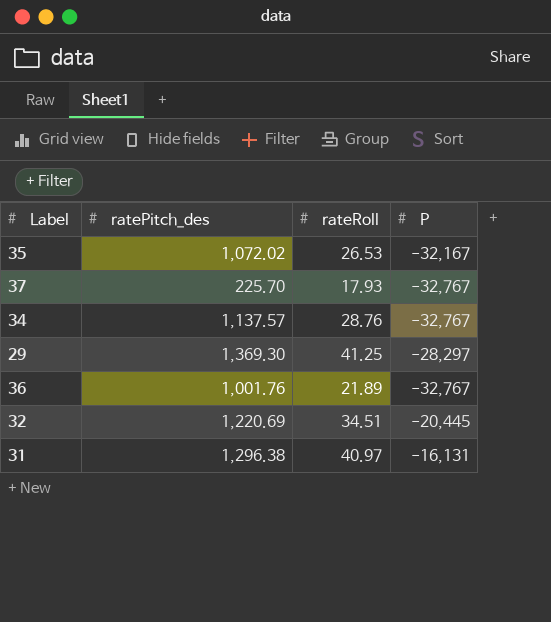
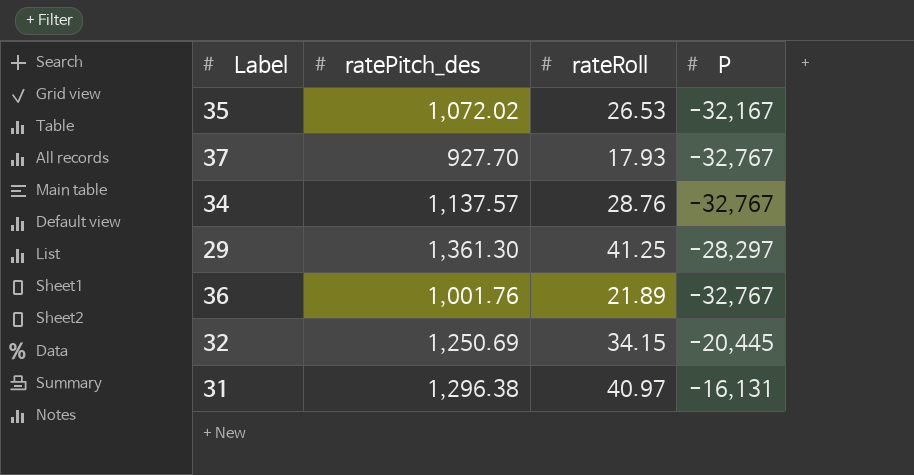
37 | ratePitch_des: 225.70 -> 927.70
29 | ratePitch_des: 1,369.30 -> 1,361.30
32 | ratePitch_des: 1,220.69 -> 1,250.69
32 | rateRoll: 34.51 -> 34.15

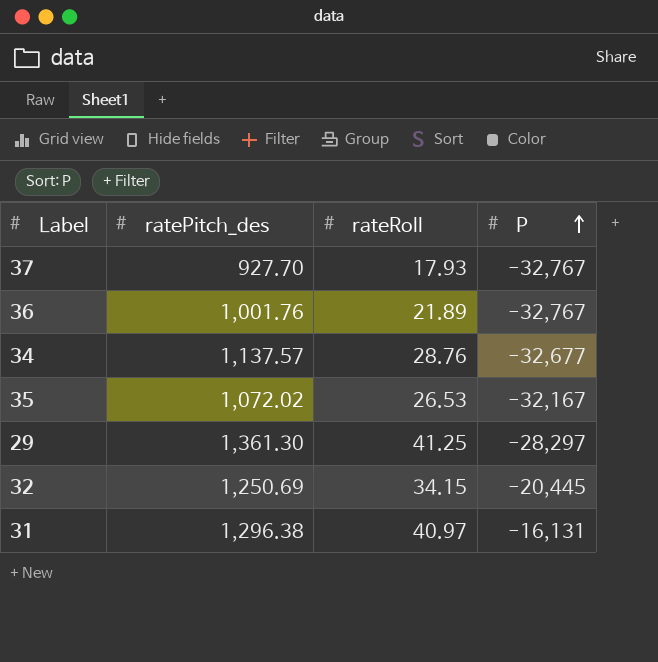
row order: none -> P ascending
34 | P: -32,767 -> -32,677

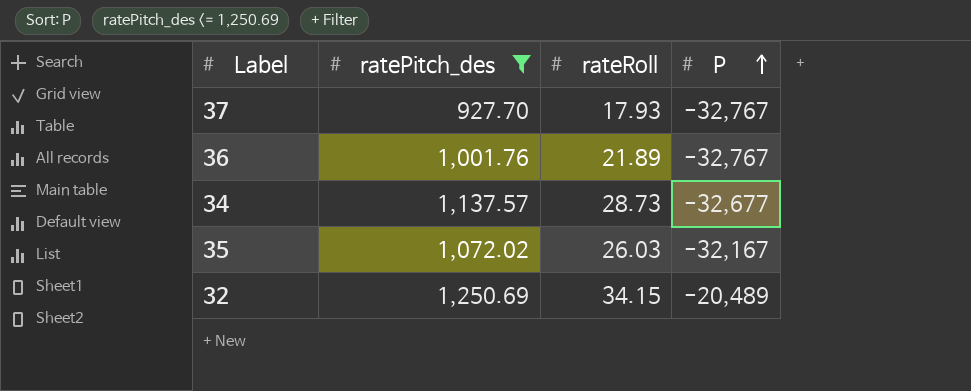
filter: none -> ratePitch_des <= 1,250.69
34 | rateRoll: 28.76 -> 28.73
35 | rateRoll: 26.53 -> 26.03
32 | P: -20,445 -> -20,489

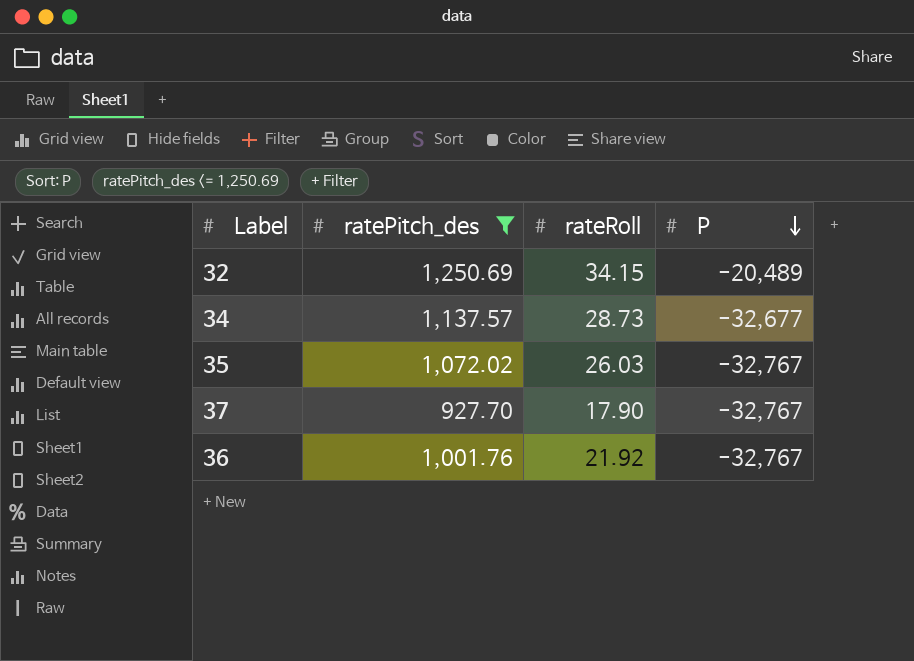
row order: P ascending -> P descending
35 | P: -32,167 -> -32,767
37 | rateRoll: 17.93 -> 17.90
36 | rateRoll: 21.89 -> 21.92

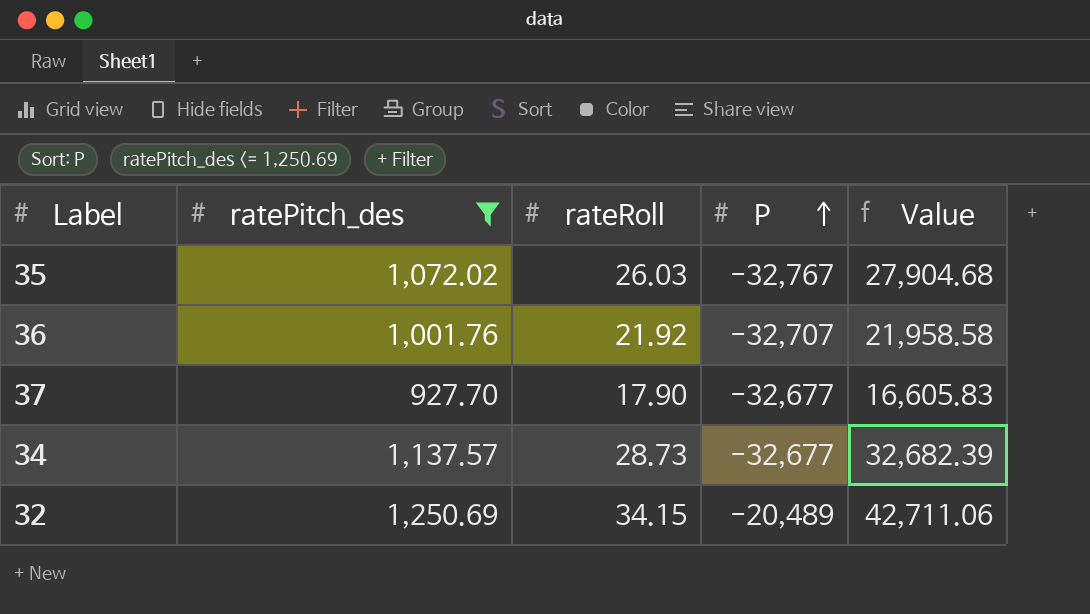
row order: P descending -> P ascending
column Value | formula: none -> [ratePitch_des] * [rateRoll]
36 | P: -32,767 -> -32,707
37 | P: -32,767 -> -32,677

